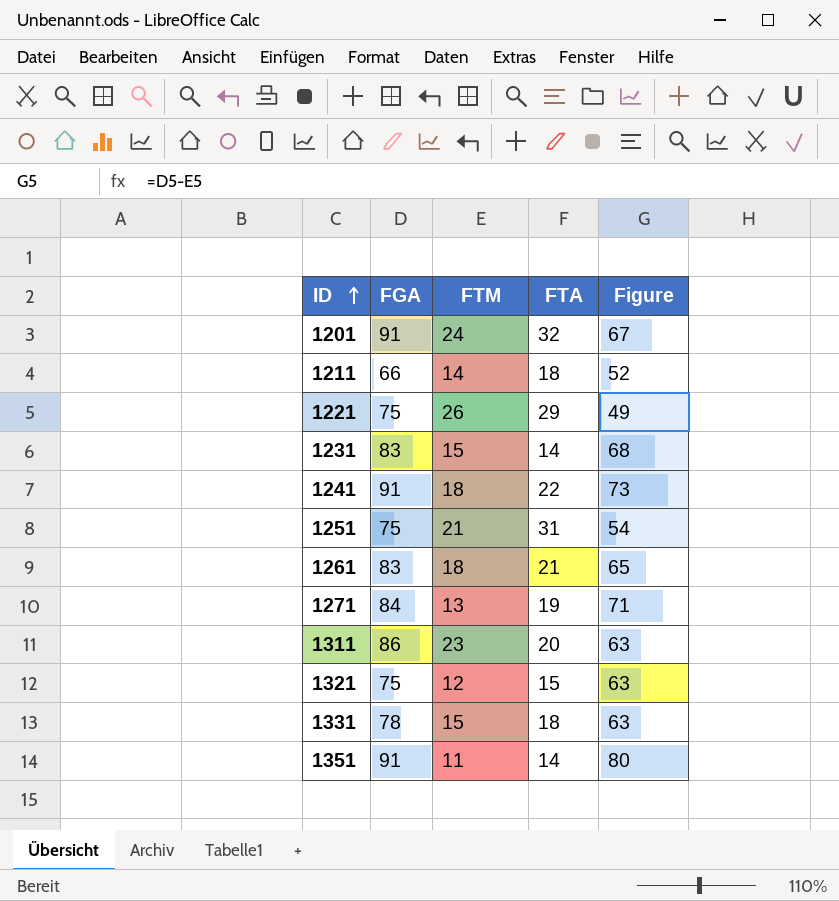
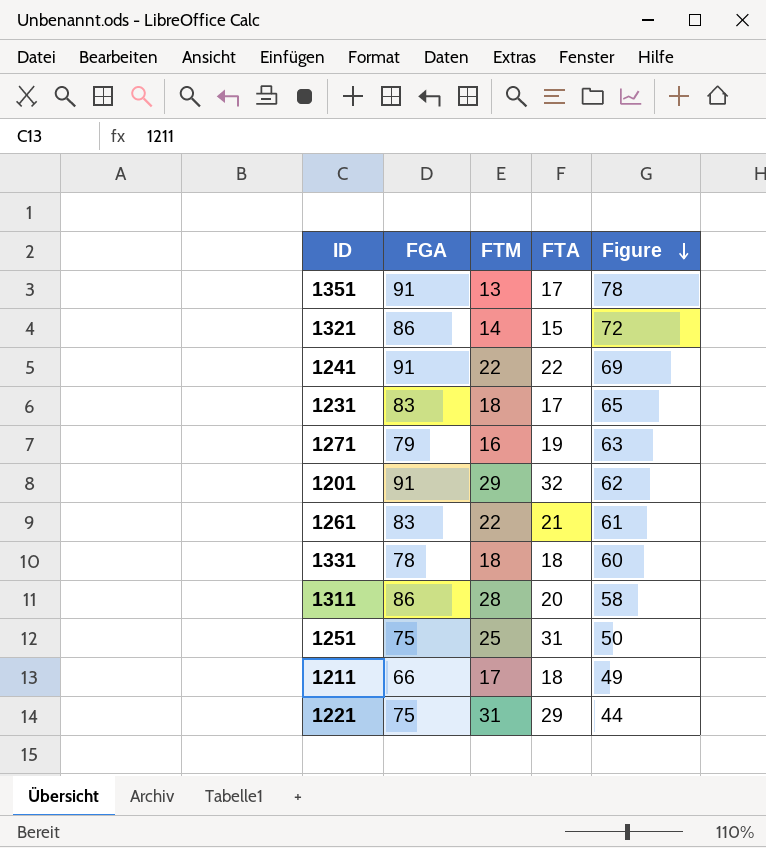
row order: ID ascending -> Figure descending
1351 | FTM: 11 -> 13
1351 | FTA: 14 -> 17
1351 | Figure: 80 -> 78
1321 | FGA: 75 -> 86
1321 | FTM: 12 -> 14
1321 | Figure: 63 -> 72
1241 | FTM: 18 -> 22
1241 | Figure: 73 -> 69
1231 | FTM: 15 -> 18
1231 | FTA: 14 -> 17
1231 | Figure: 68 -> 65
1271 | FGA: 84 -> 79
1271 | FTM: 13 -> 16
1271 | Figure: 71 -> 63
1201 | FTM: 24 -> 29
1201 | Figure: 67 -> 62
1261 | FTM: 18 -> 22
1261 | Figure: 65 -> 61
1331 | FTM: 15 -> 18
1331 | Figure: 63 -> 60
1311 | FTM: 23 -> 28
1311 | Figure: 63 -> 58
1251 | FTM: 21 -> 25
1251 | Figure: 54 -> 50
1211 | FTM: 14 -> 17
1211 | Figure: 52 -> 49
1221 | FTM: 26 -> 31
1221 | Figure: 49 -> 44

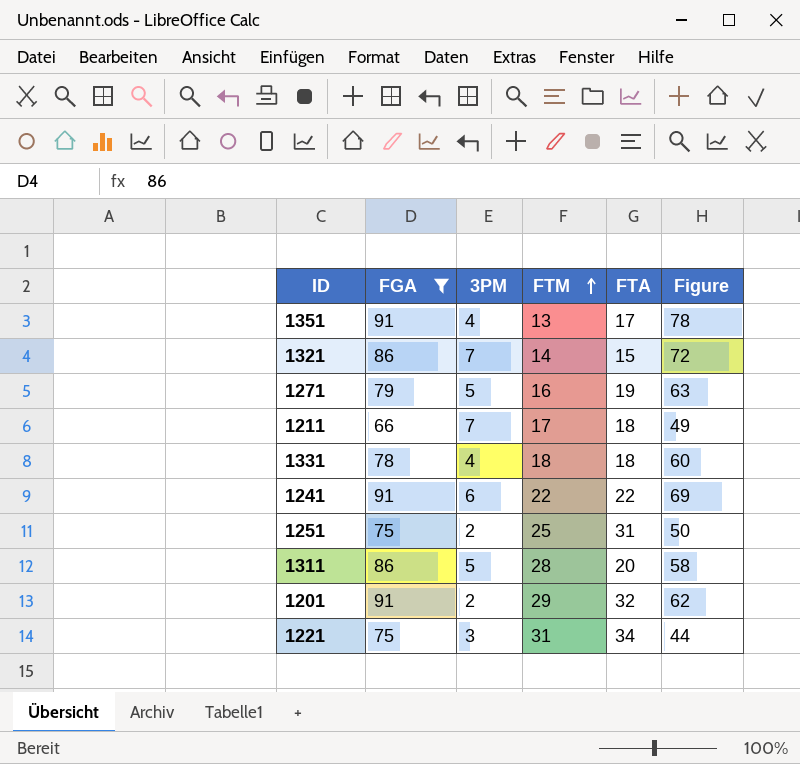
filter: none -> FGA != 83
row order: Figure descending -> FTM ascending
column 3PM | position: none -> 3
1221 | FTA: 29 -> 34

